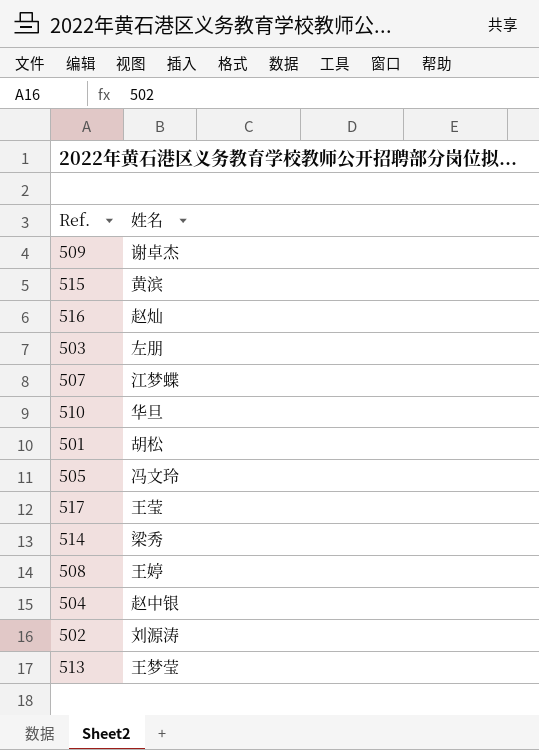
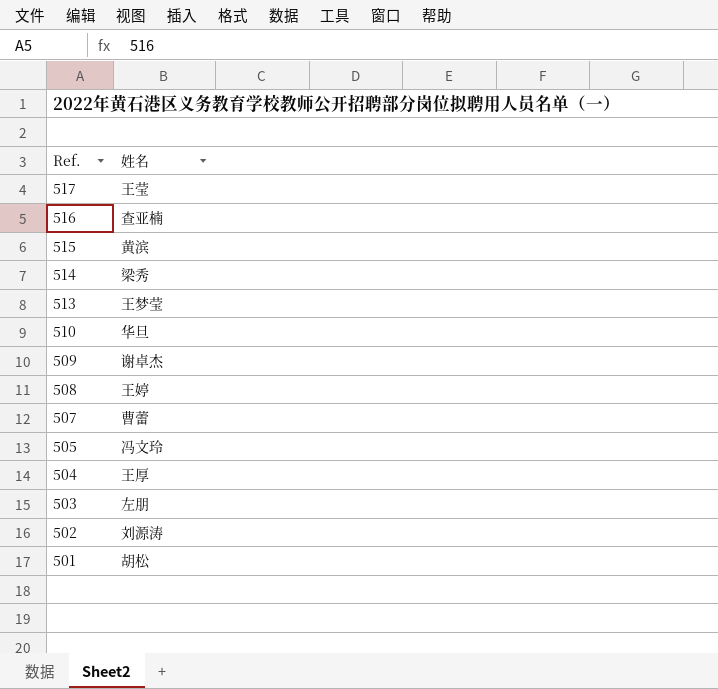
row order: none -> Ref. descending
516 | 姓名: 赵灿 -> 查亚楠
507 | 姓名: 江梦蝶 -> 曹蕾
504 | 姓名: 赵中银 -> 王厚

